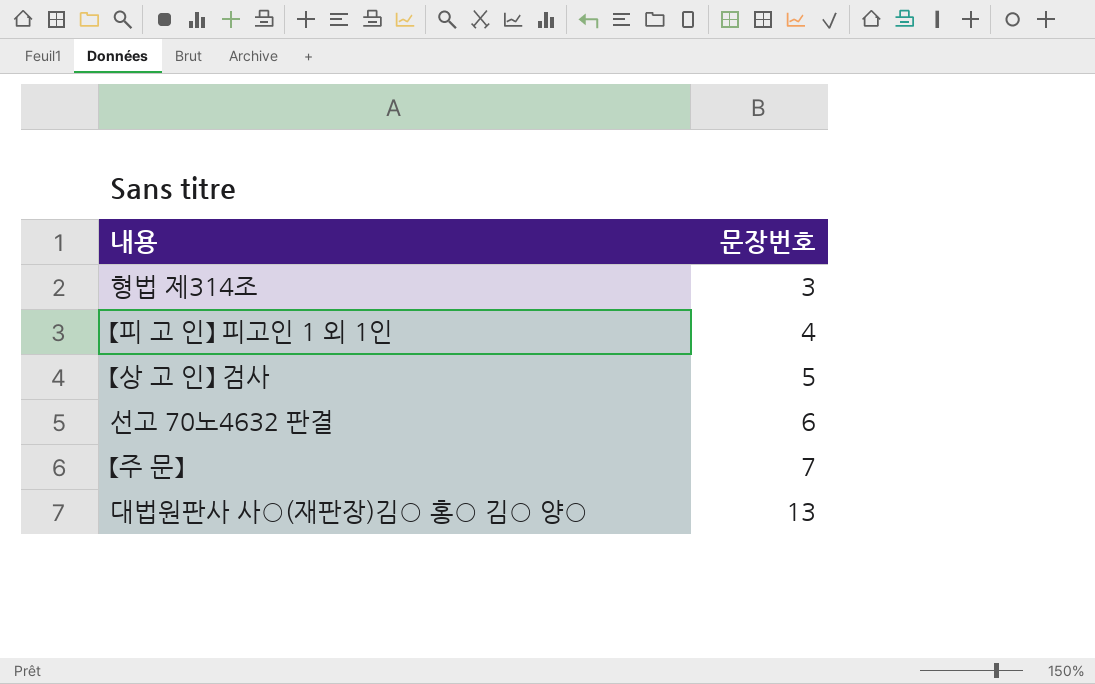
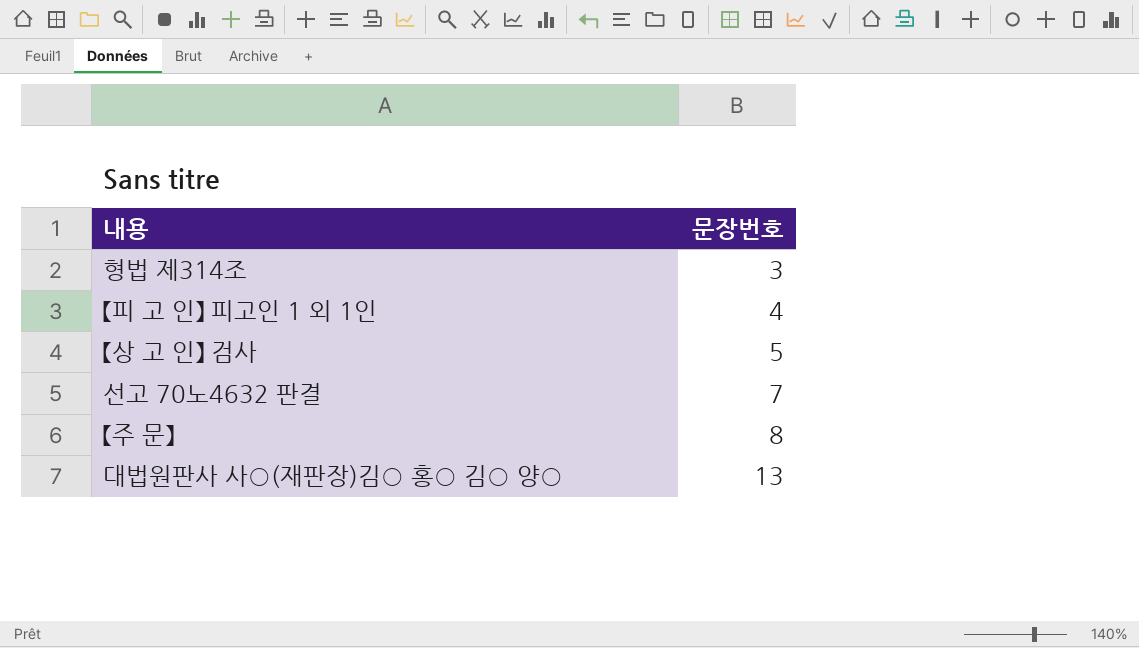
선고 70노4632 판결 | 문장번호: 6 -> 7
【주 문】 | 문장번호: 7 -> 8

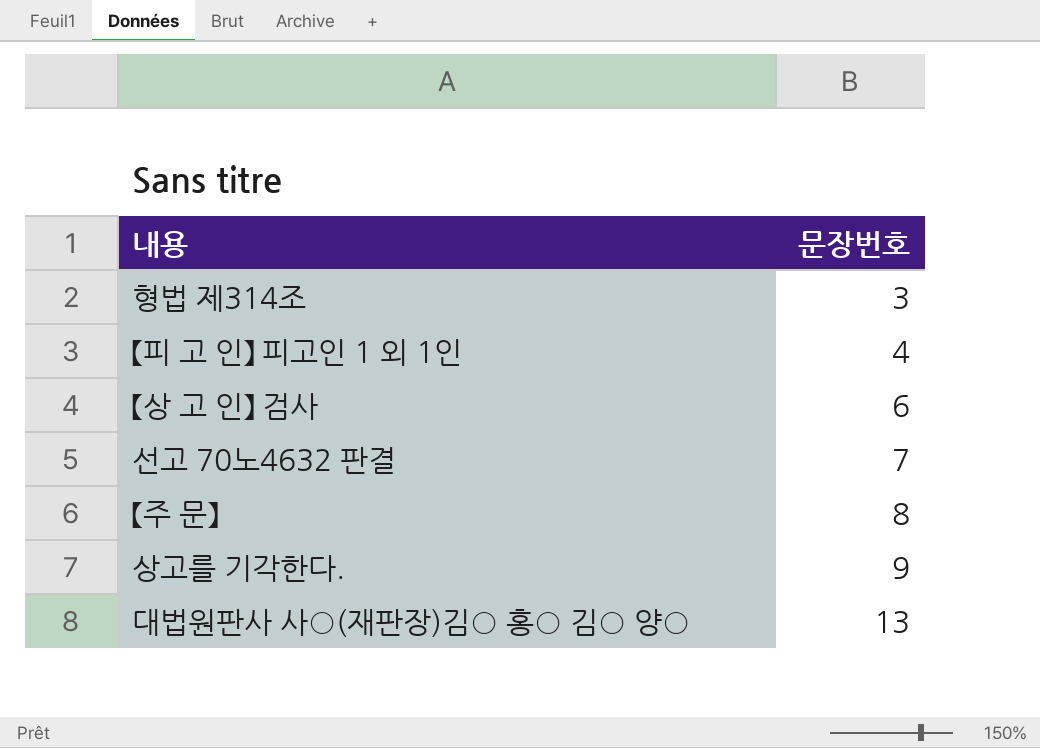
【상 고 인】 검사 | 문장번호: 5 -> 6
row 상고를 기각한다.: none -> 9

